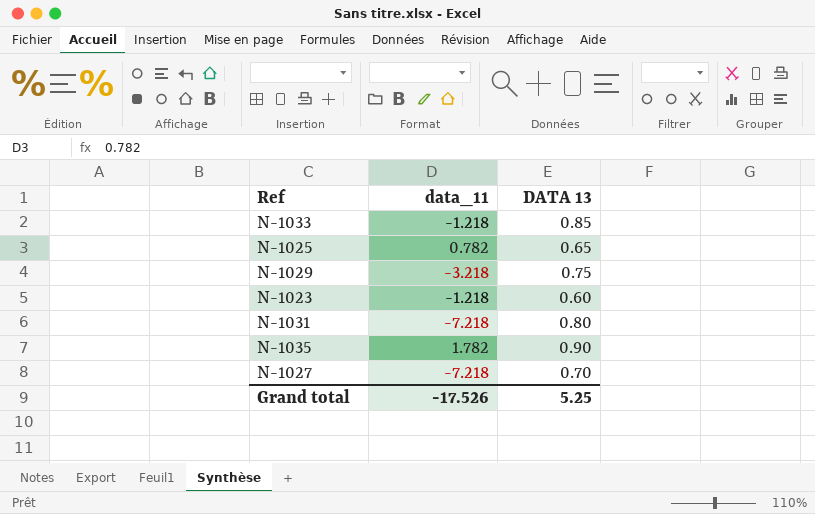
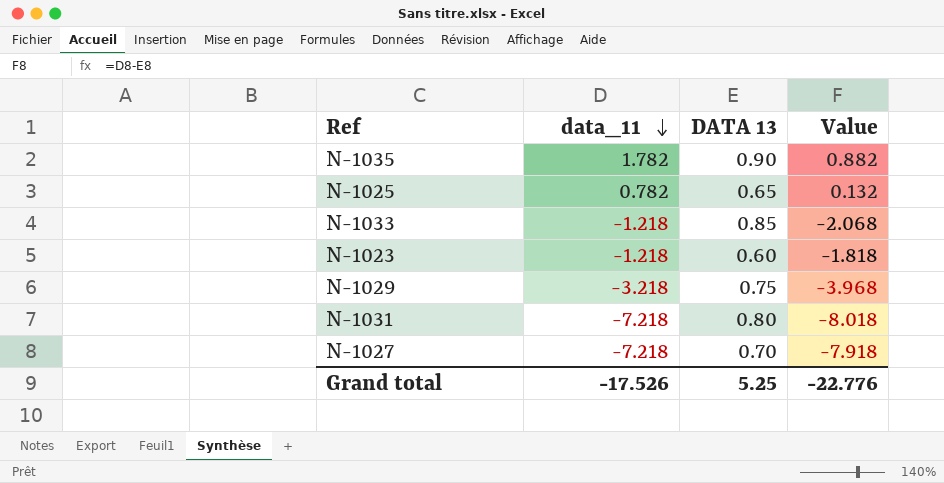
row order: none -> data_11 descending
column Value | formula: none -> [data_11] - [DATA 13]

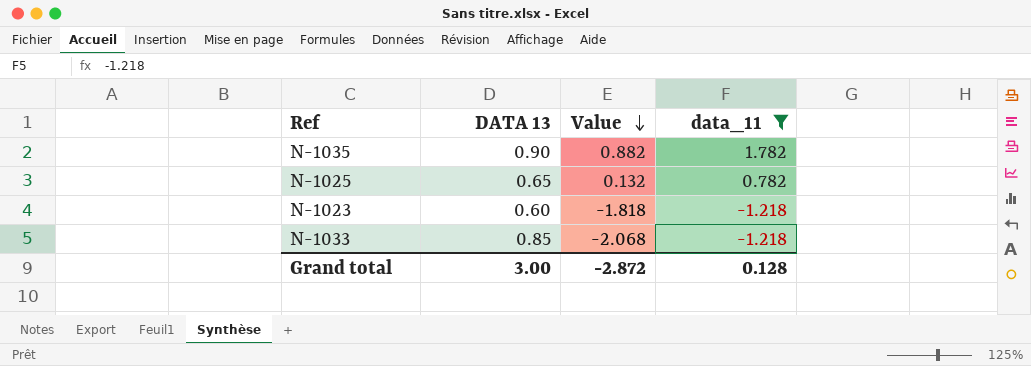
filter: none -> data_11 >= -1.218
row order: data_11 descending -> Value descending
column data_11 | position: 2 -> 4
Grand total | DATA 13: 5.25 -> 3.00
Grand total | Value: -22.776 -> -2.872
Grand total | data_11: -17.526 -> 0.128

